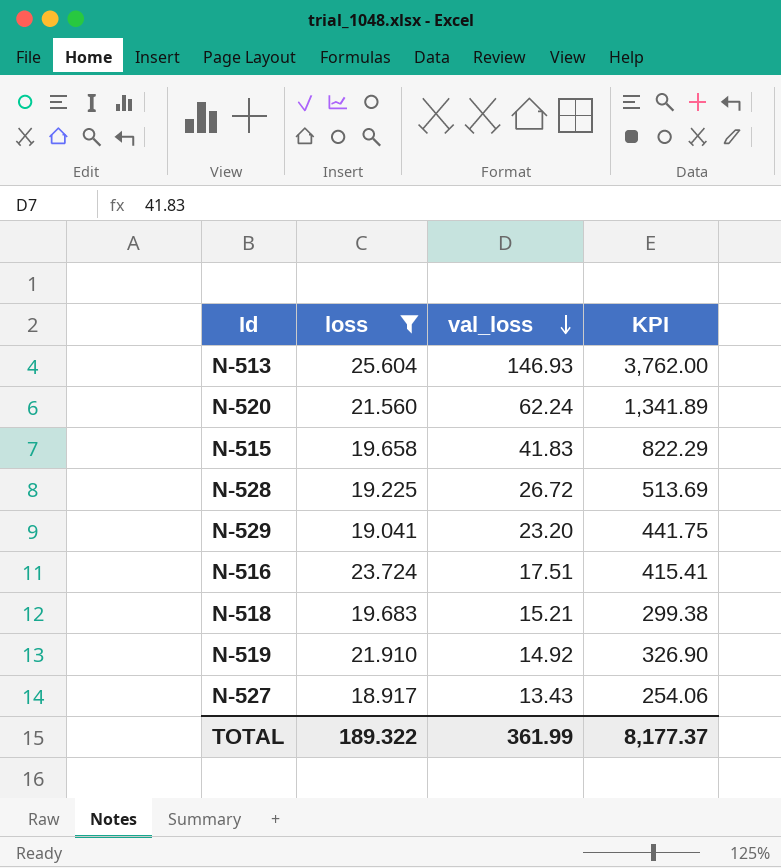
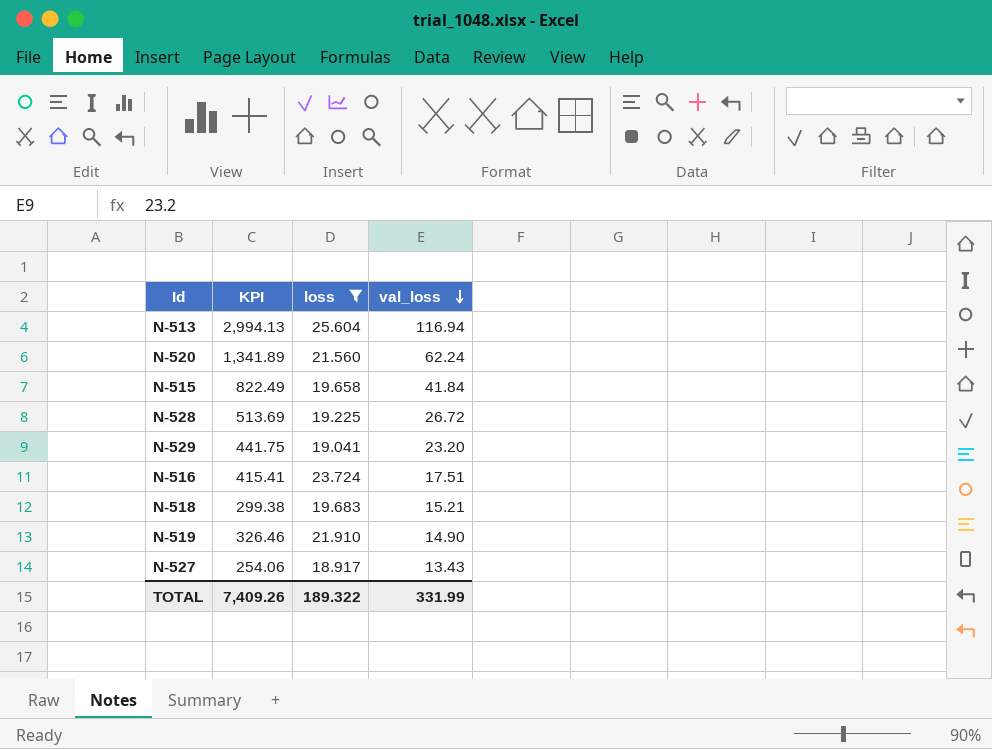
column KPI | position: 4 -> 2
N-513 | KPI: 3,762.00 -> 2,994.13
N-513 | val_loss: 146.93 -> 116.94
N-515 | KPI: 822.29 -> 822.49
N-515 | val_loss: 41.83 -> 41.84
N-519 | KPI: 326.90 -> 326.46
N-519 | val_loss: 14.92 -> 14.90
TOTAL | KPI: 8,177.37 -> 7,409.26
TOTAL | val_loss: 361.99 -> 331.99

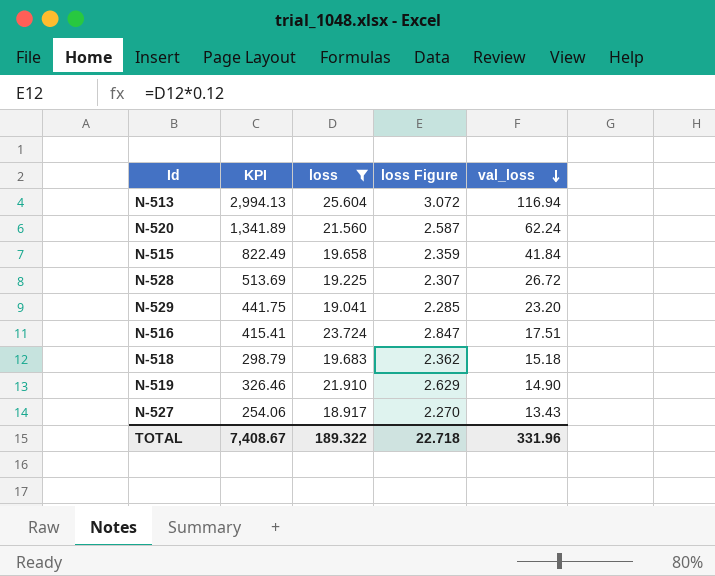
column loss Figure | formula: none -> [loss] * 0.12
N-518 | KPI: 299.38 -> 298.79
N-518 | val_loss: 15.21 -> 15.18
TOTAL | KPI: 7,409.26 -> 7,408.67
TOTAL | val_loss: 331.99 -> 331.96

